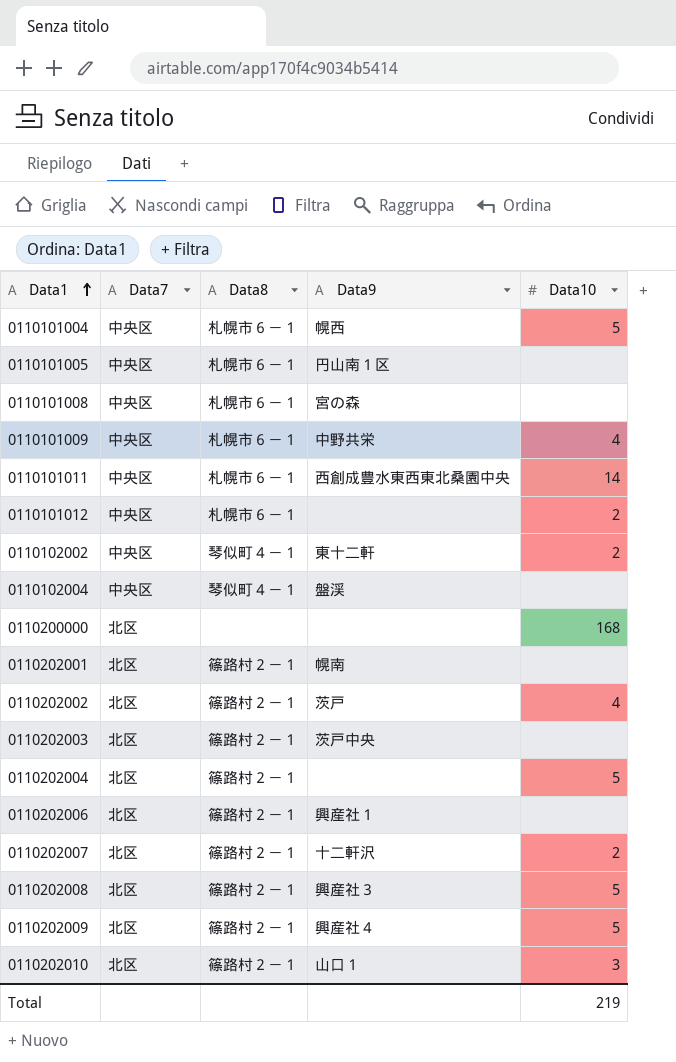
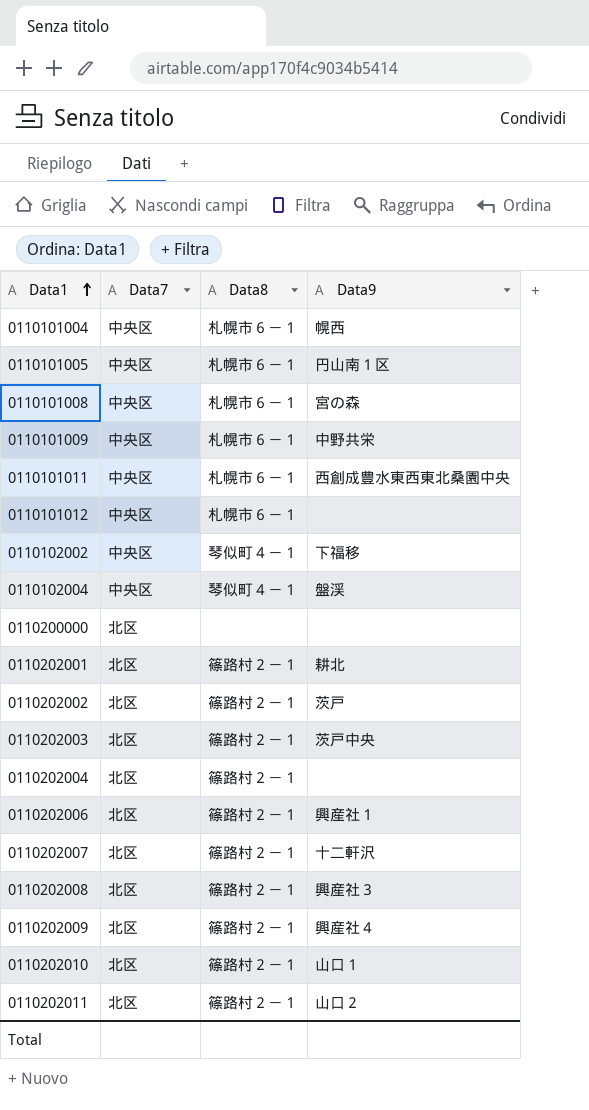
column Data10 | position: 5 -> none
0110102002 | Data9: 東十二軒 -> 下福移
0110202001 | Data9: 幌南 -> 耕北
row 0110202011: none -> 北区 | 篠路村２－１ | 山口２

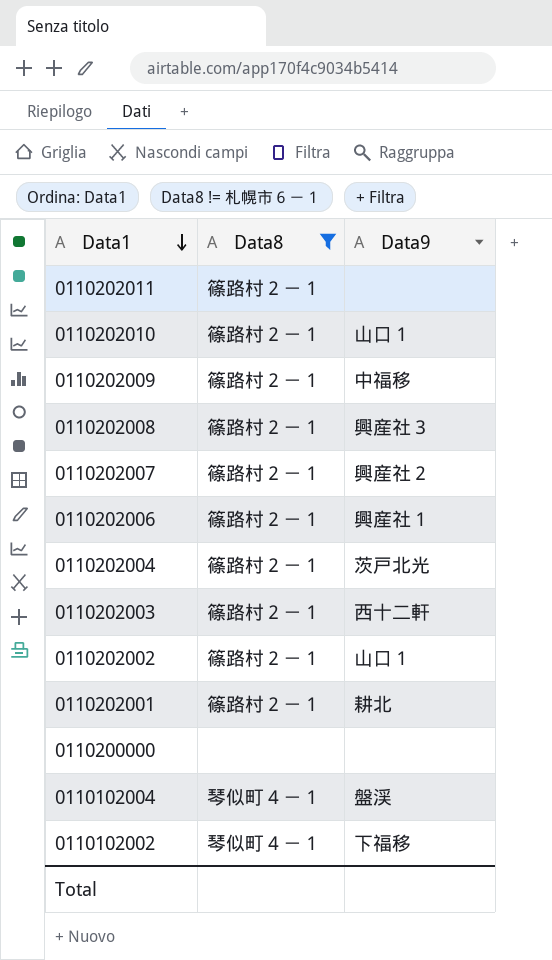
filter: none -> Data8 != 札幌市６－１
row order: Data1 ascending -> Data1 descending
column Data7 | position: 2 -> none
0110202011 | Data9: 山口２ -> none
0110202009 | Data9: 興産社４ -> 中福移
0110202007 | Data9: 十二軒沢 -> 興産社２
0110202004 | Data9: none -> 茨戸北光
0110202003 | Data9: 茨戸中央 -> 西十二軒
0110202002 | Data9: 茨戸 -> 山口１

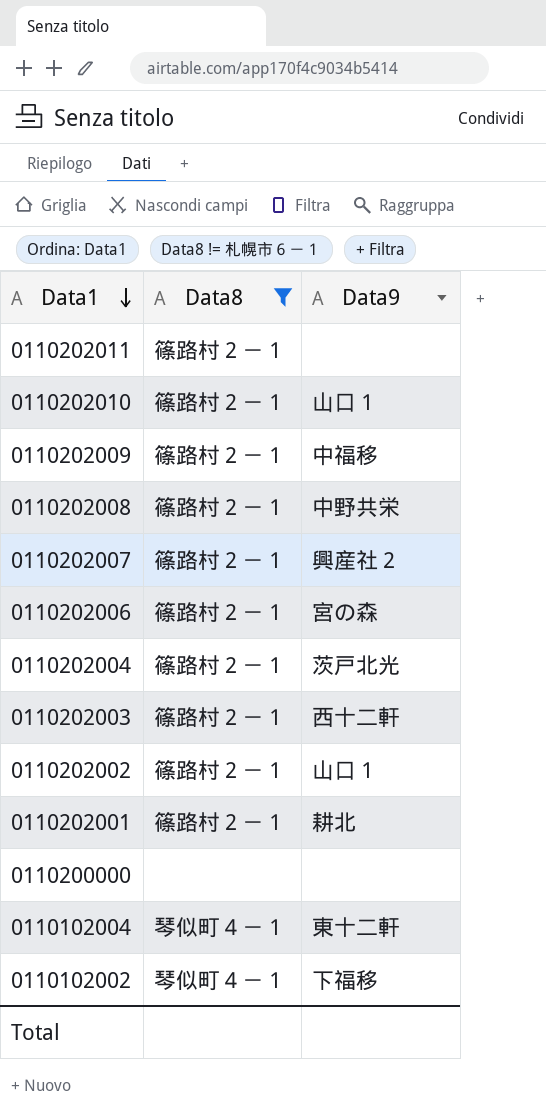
0110202008 | Data9: 興産社３ -> 中野共栄
0110202006 | Data9: 興産社１ -> 宮の森
0110102004 | Data9: 盤渓 -> 東十二軒

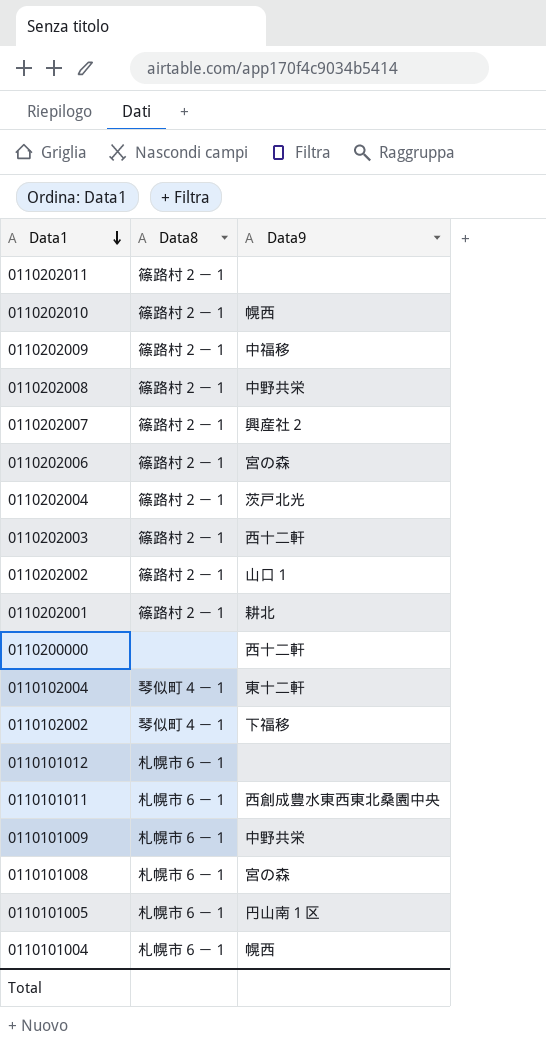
filter: Data8 != 札幌市６－１ -> none
0110202010 | Data9: 山口１ -> 幌西
0110200000 | Data9: none -> 西十二軒

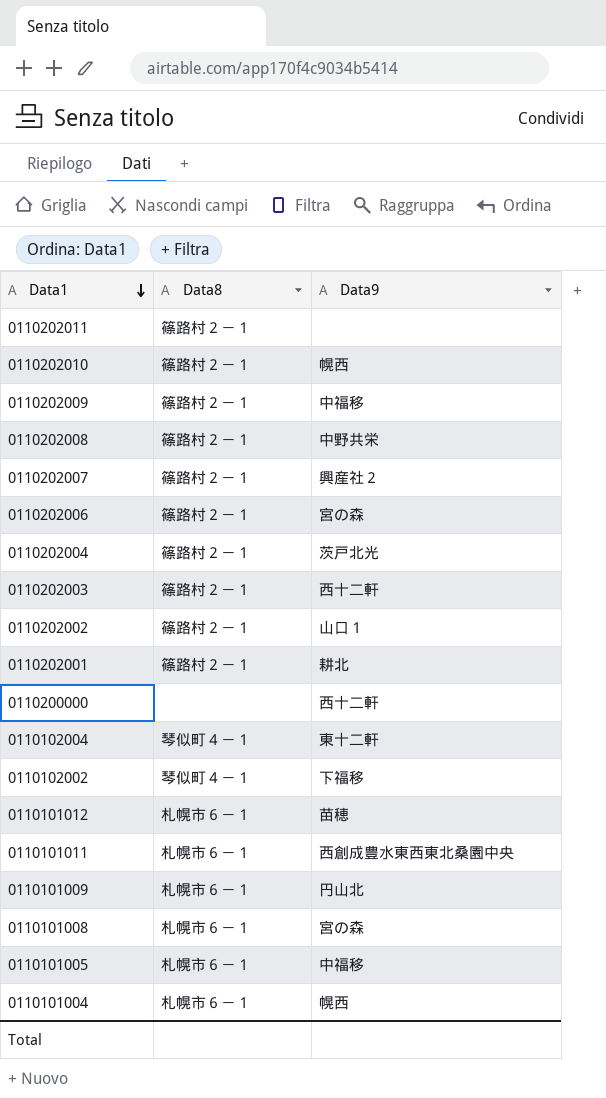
0110101012 | Data9: none -> 苗穂
0110101009 | Data9: 中野共栄 -> 円山北
0110101005 | Data9: 円山南１区 -> 中福移

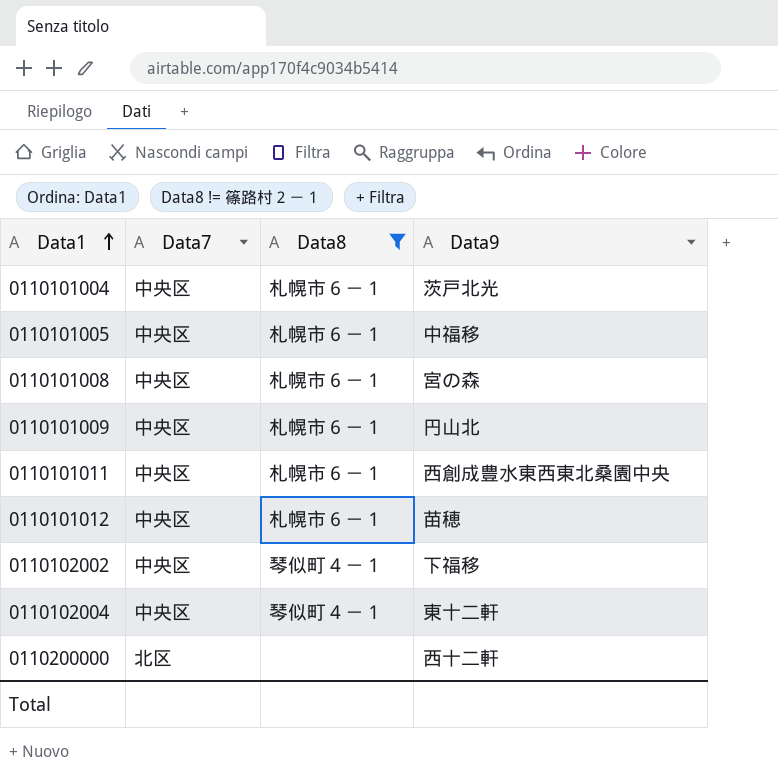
filter: none -> Data8 != 篠路村２－１
row order: Data1 descending -> Data1 ascending
column Data7 | position: none -> 2
0110101004 | Data9: 幌西 -> 茨戸北光

